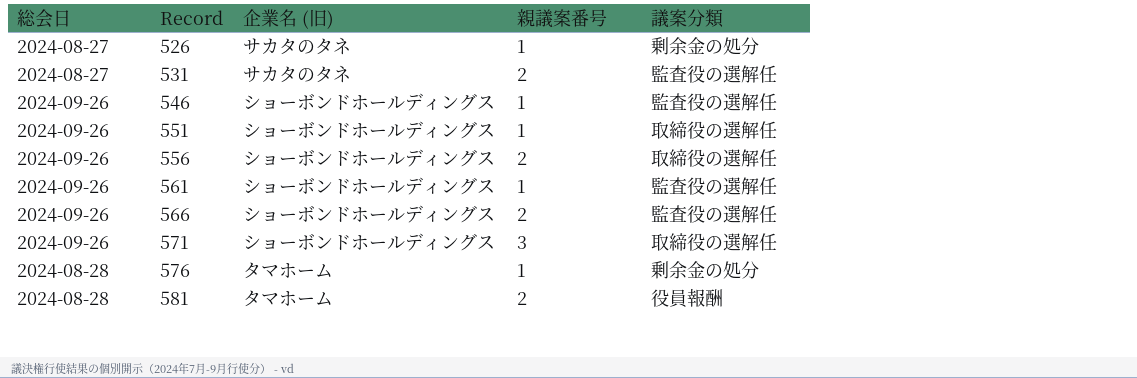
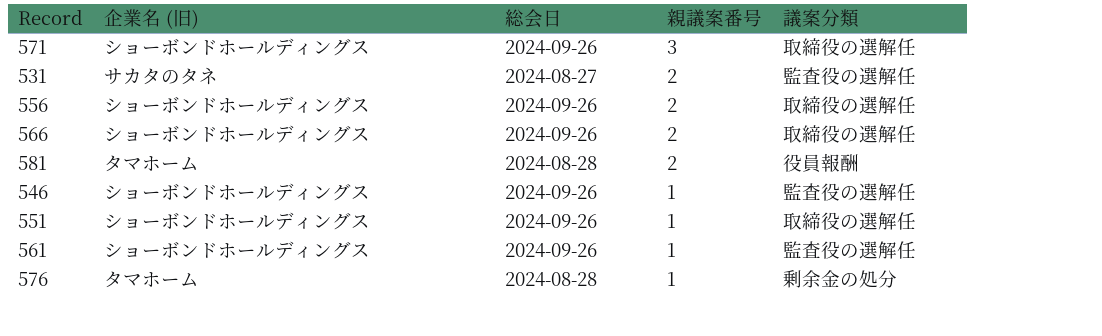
row order: Record ascending -> 親議案番号 descending
column 総会日 | position: 1 -> 3
row 526: 2024-08-27 | サカタのタネ | 1 | 剰余金の処分 -> none
566 | 議案分類: 監査役の選解任 -> 取締役の選解任

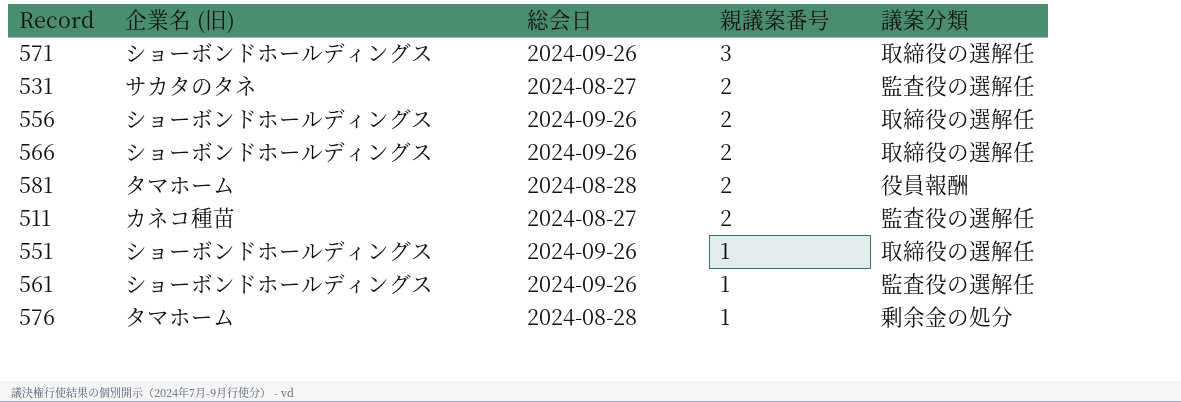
row 546: ショーボンドホールディングス | 2024-09-26 | 1 | 監査役の選解任 -> none
row 511: none -> カネコ種苗 | 2024-08-27 | 2 | 監査役の選解任

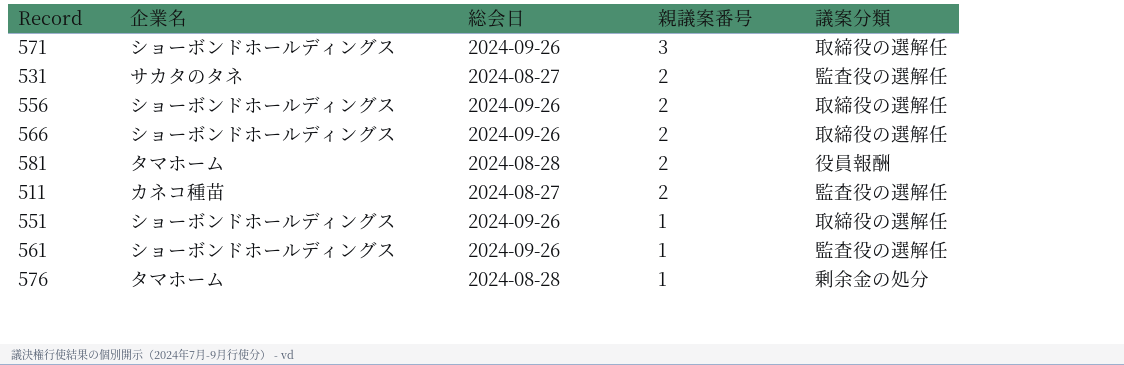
column name: 企業名 (旧) -> 企業名

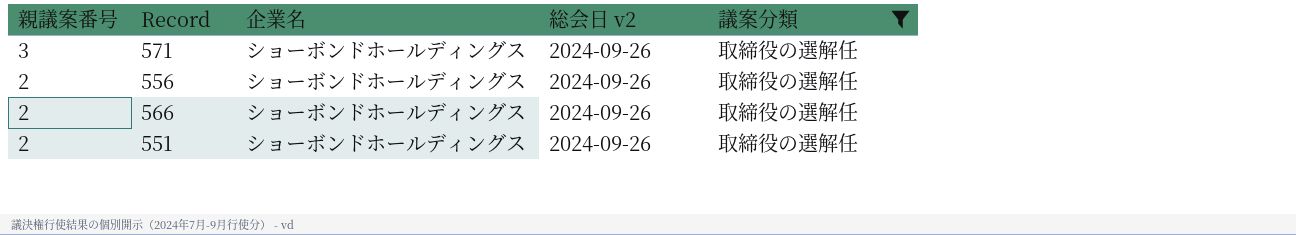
filter: none -> 議案分類 = 取締役の選解任
column 親議案番号 | position: 4 -> 1
column name: 総会日 -> 総会日 v2
551 | 親議案番号: 1 -> 2

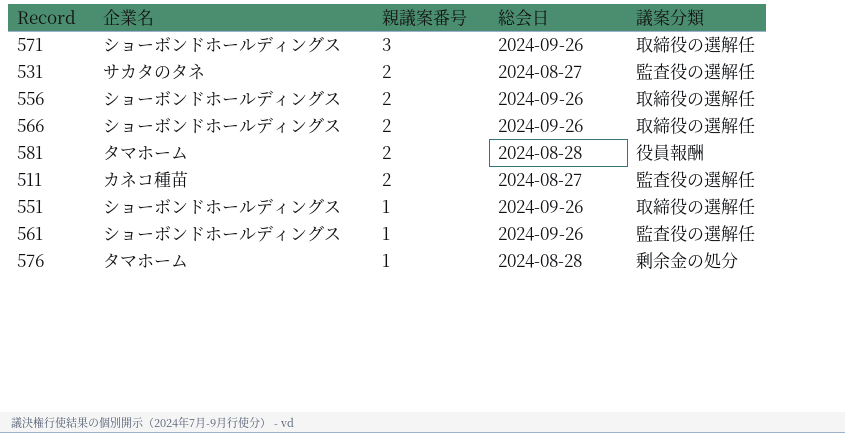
filter: 議案分類 = 取締役の選解任 -> none
column 親議案番号 | position: 1 -> 3
column name: 総会日 v2 -> 総会日
551 | 親議案番号: 2 -> 1

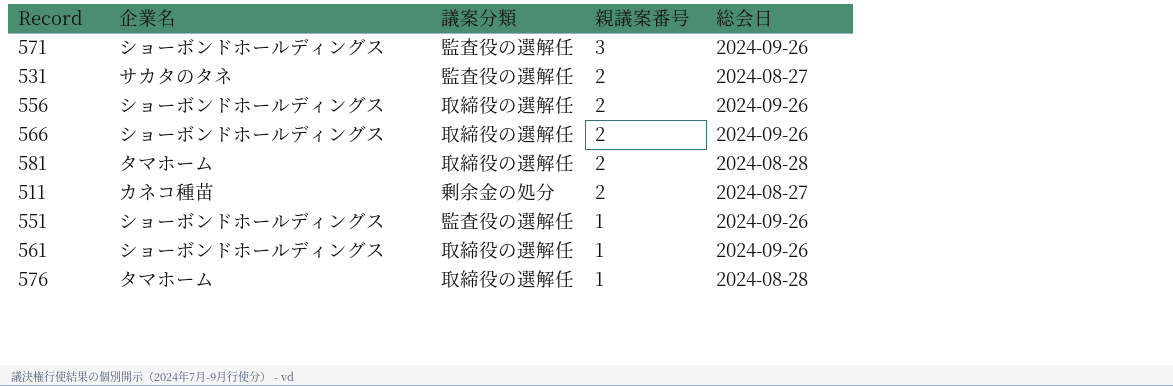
column 議案分類 | position: 5 -> 3
571 | 議案分類: 取締役の選解任 -> 監査役の選解任
581 | 議案分類: 役員報酬 -> 取締役の選解任
511 | 議案分類: 監査役の選解任 -> 剰余金の処分
551 | 議案分類: 取締役の選解任 -> 監査役の選解任
561 | 議案分類: 監査役の選解任 -> 取締役の選解任
576 | 議案分類: 剰余金の処分 -> 取締役の選解任

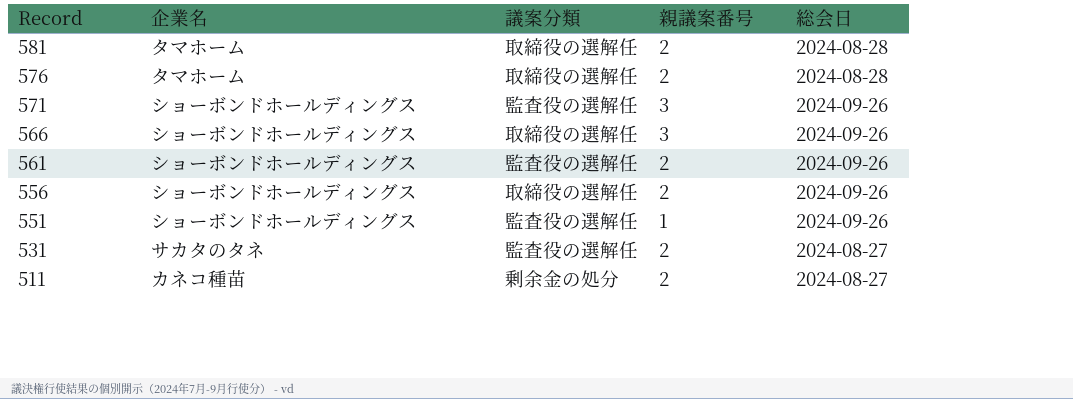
row order: 親議案番号 descending -> Record descending
576 | 親議案番号: 1 -> 2
566 | 親議案番号: 2 -> 3
561 | 議案分類: 取締役の選解任 -> 監査役の選解任
561 | 親議案番号: 1 -> 2

